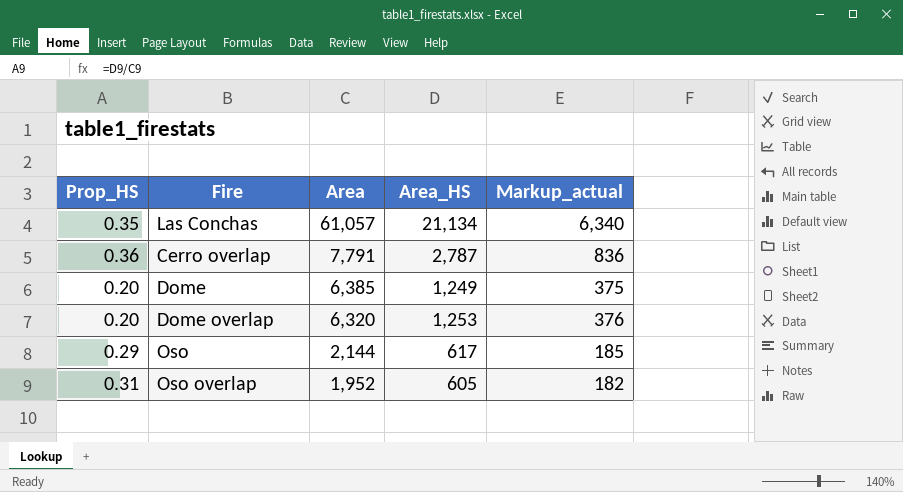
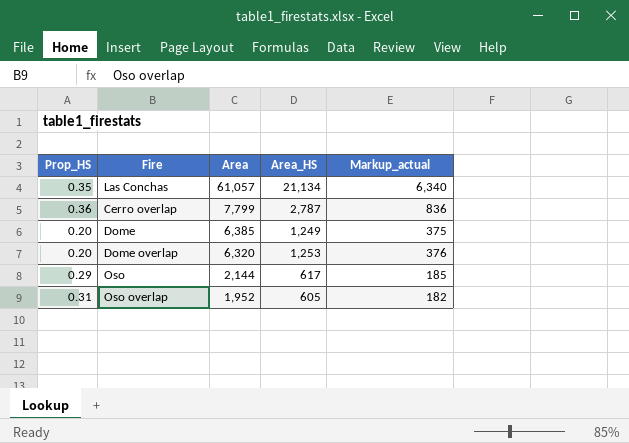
Cerro overlap | Area: 7,791 -> 7,799

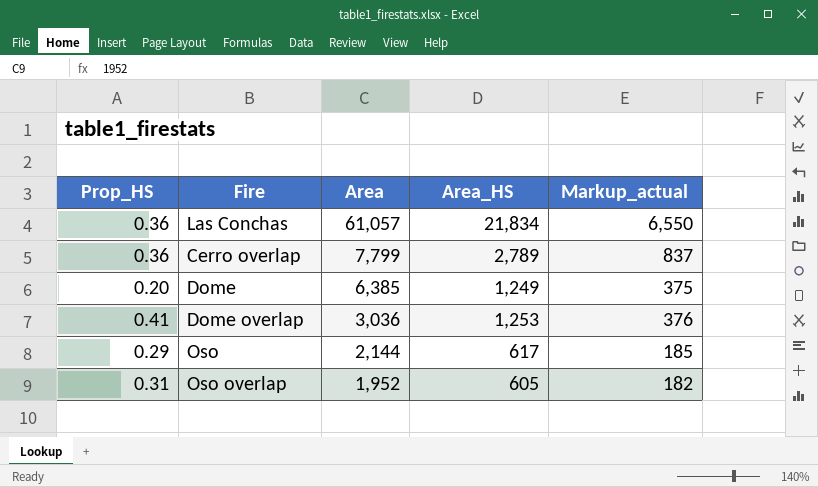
Las Conchas | Prop_HS: 0.35 -> 0.36
Las Conchas | Area_HS: 21,134 -> 21,834
Las Conchas | Markup_actual: 6,340 -> 6,550
Cerro overlap | Area_HS: 2,787 -> 2,789
Cerro overlap | Markup_actual: 836 -> 837
Dome overlap | Prop_HS: 0.20 -> 0.41
Dome overlap | Area: 6,320 -> 3,036

